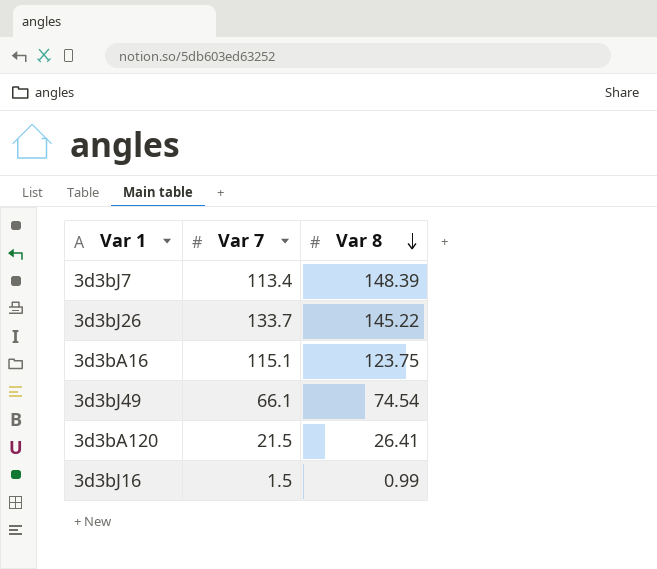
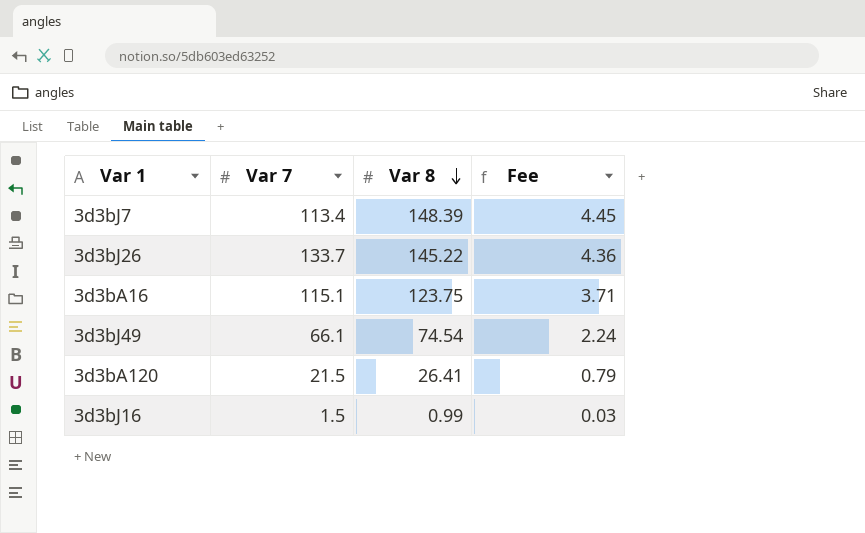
column Fee | formula: none -> [Var 8] * 0.03

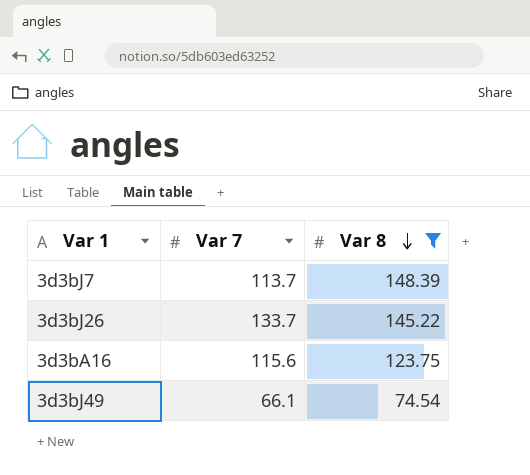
filter: none -> Var 8 >= 74.54
column Fee | formula: [Var 8] * 0.03 -> none
3d3bJ7 | Var 7: 113.4 -> 113.7
3d3bA16 | Var 7: 115.1 -> 115.6

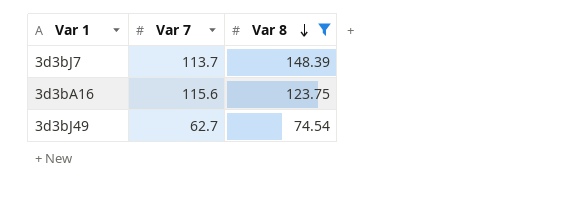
row 3d3bJ26: 133.7 | 145.22 -> none
3d3bJ49 | Var 7: 66.1 -> 62.7

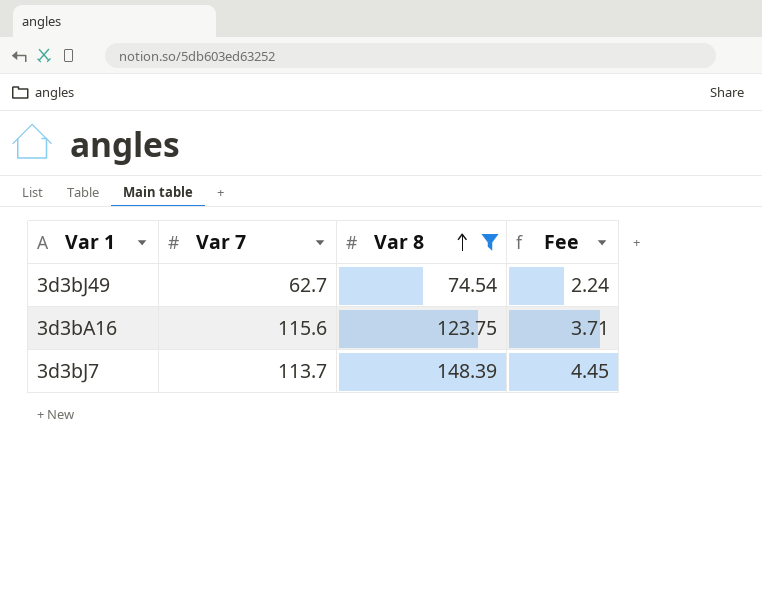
row order: Var 8 descending -> Var 8 ascending
column Fee | formula: none -> [Var 8] * 0.03

